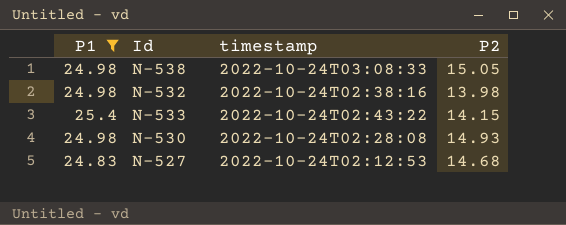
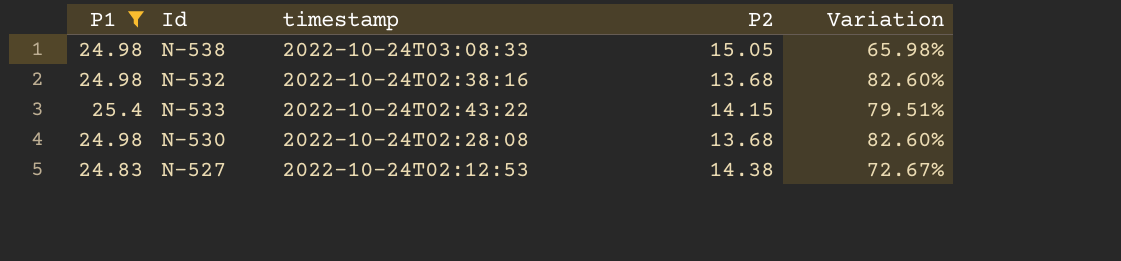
column Variation | formula: none -> ([P1] - [P2]) / [P2]
N-532 | P2: 13.98 -> 13.68
N-530 | P2: 14.93 -> 13.68
N-527 | P2: 14.68 -> 14.38

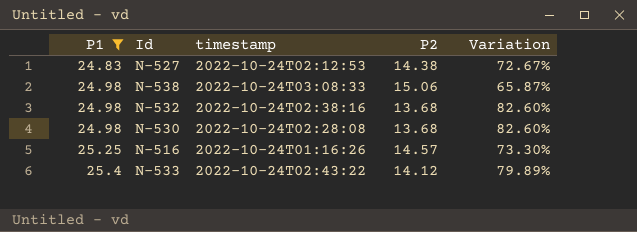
row order: none -> P1 ascending
N-538 | P2: 15.05 -> 15.06
N-538 | Variation: 65.98% -> 65.87%
row N-516: none -> 25.25 | 2022-10-24T01:16:26 | 14.57 | 73.30%
N-533 | P2: 14.15 -> 14.12
N-533 | Variation: 79.51% -> 79.89%

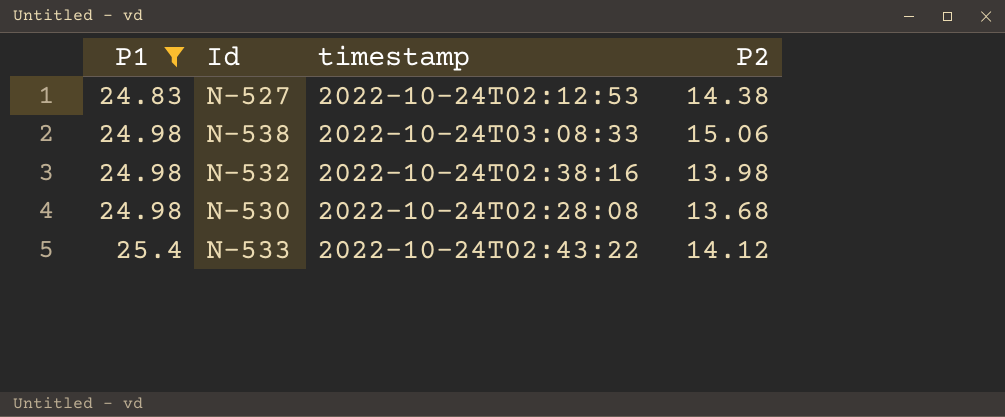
column Variation | formula: ([P1] - [P2]) / [P2] -> none
row N-516: 25.25 | 2022-10-24T01:16:26 | 14.57 | 73.30% -> none
N-532 | P2: 13.68 -> 13.98

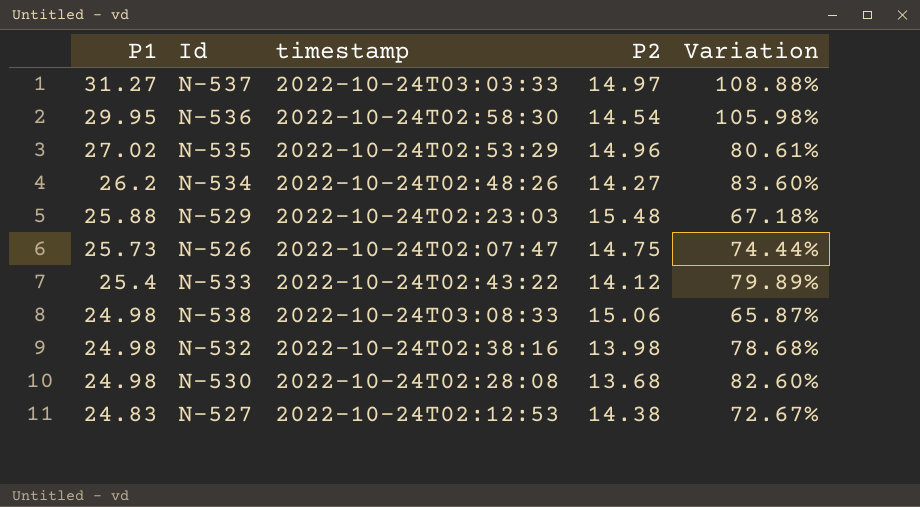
filter: P1 <= 25.4 -> none
row order: P1 ascending -> P1 descending
column Variation | formula: none -> ([P1] - [P2]) / [P2]

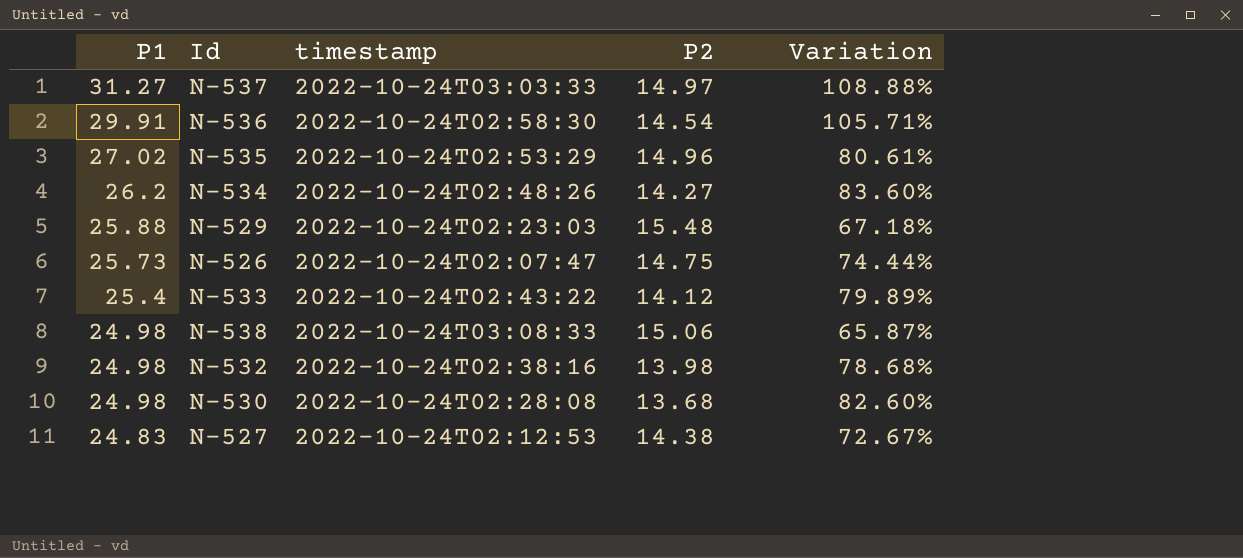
N-536 | P1: 29.95 -> 29.91
N-536 | Variation: 105.98% -> 105.71%

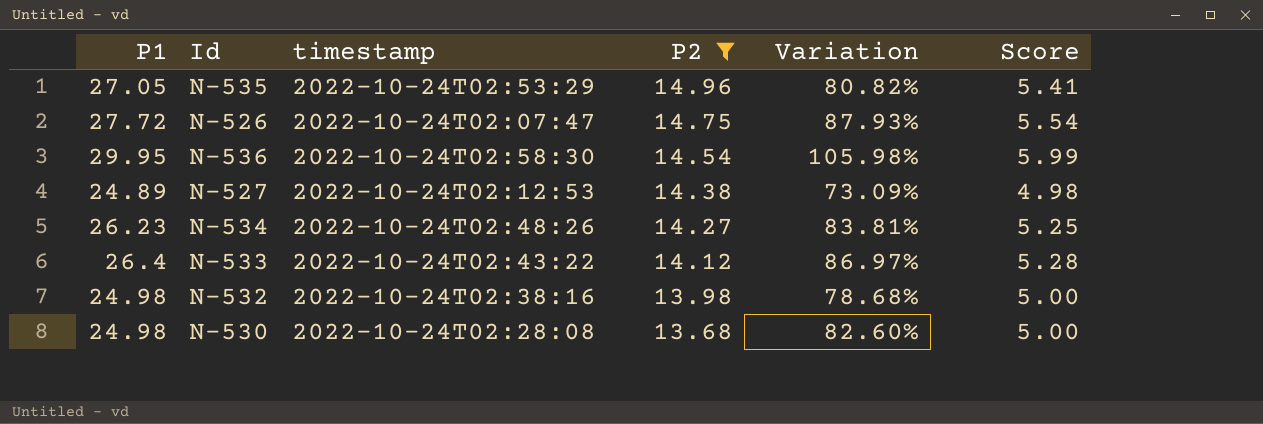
filter: none -> P2 <= 14.96
row order: P1 descending -> P2 descending
column Score | formula: none -> [P1] * 0.2
N-535 | P1: 27.02 -> 27.05
N-535 | Variation: 80.61% -> 80.82%
N-526 | P1: 25.73 -> 27.72
N-526 | Variation: 74.44% -> 87.93%
N-536 | P1: 29.91 -> 29.95
N-536 | Variation: 105.71% -> 105.98%
N-527 | P1: 24.83 -> 24.89
N-527 | Variation: 72.67% -> 73.09%
N-534 | P1: 26.2 -> 26.23
N-534 | Variation: 83.60% -> 83.81%
N-533 | P1: 25.4 -> 26.4
N-533 | Variation: 79.89% -> 86.97%

